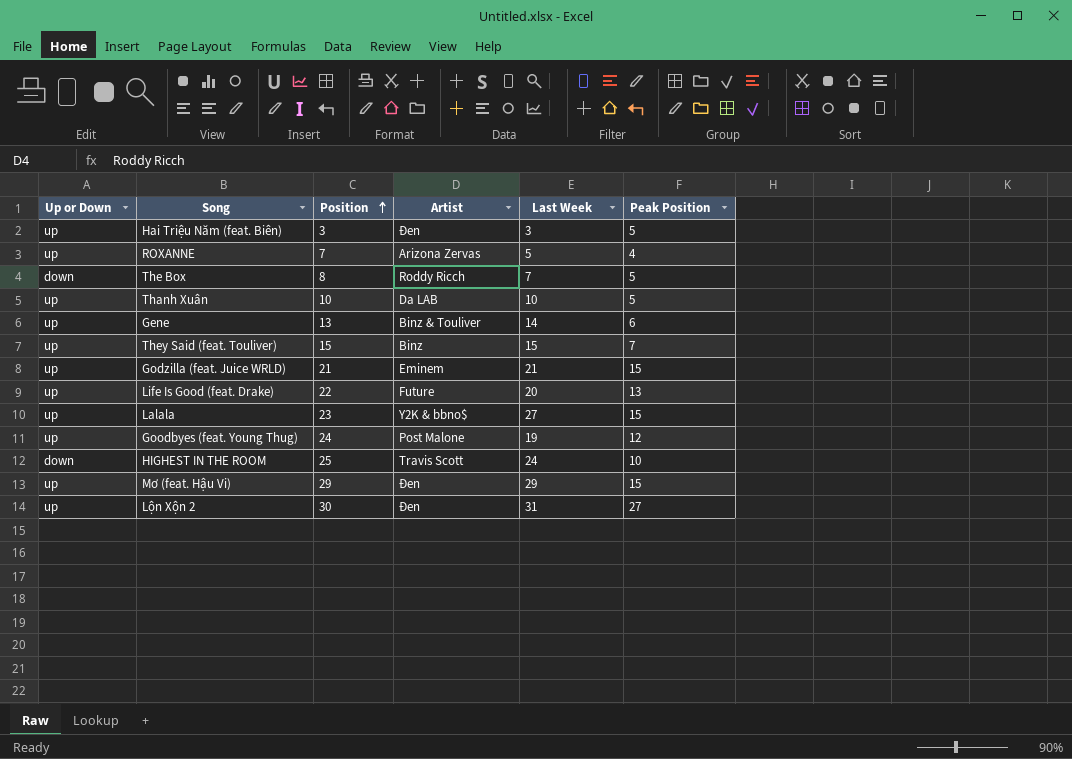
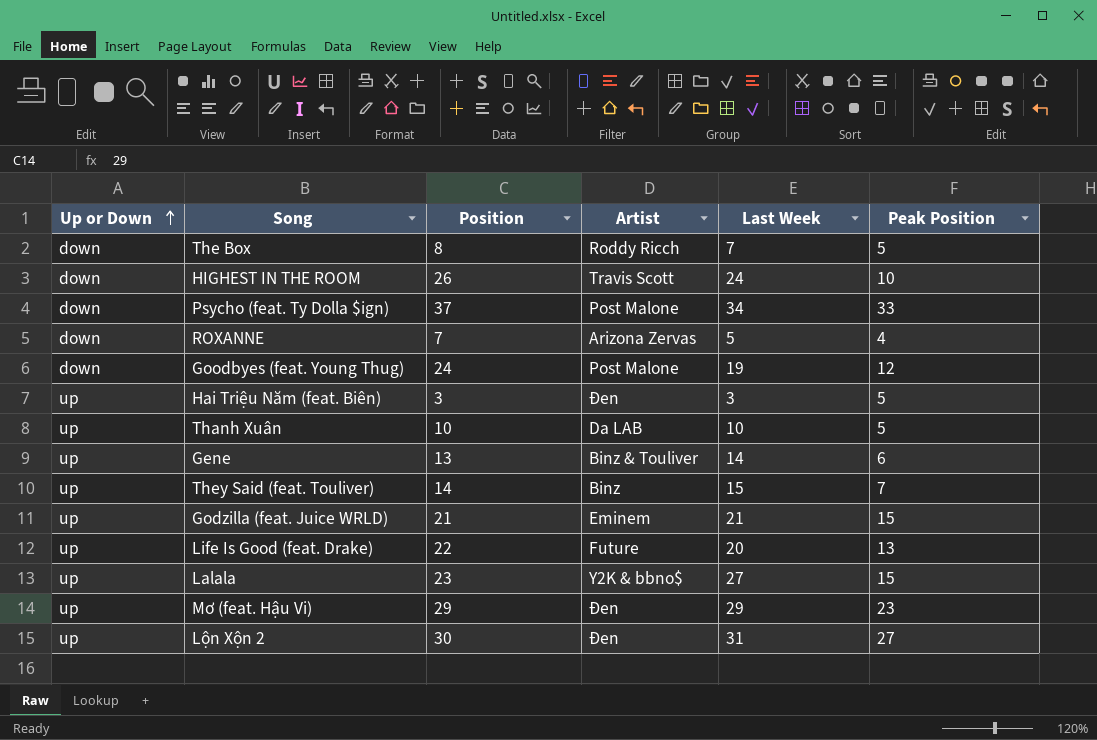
row order: Position ascending -> Up or Down ascending
HIGHEST IN THE ROOM | Position: 25 -> 26
row Psycho (feat. Ty Dolla $ign): none -> down | 37 | Post Malone | 34 | 33
ROXANNE | Up or Down: up -> down
Goodbyes (feat. Young Thug) | Up or Down: up -> down
They Said (feat. Touliver) | Position: 15 -> 14
Mơ (feat. Hậu Vi) | Peak Position: 15 -> 23

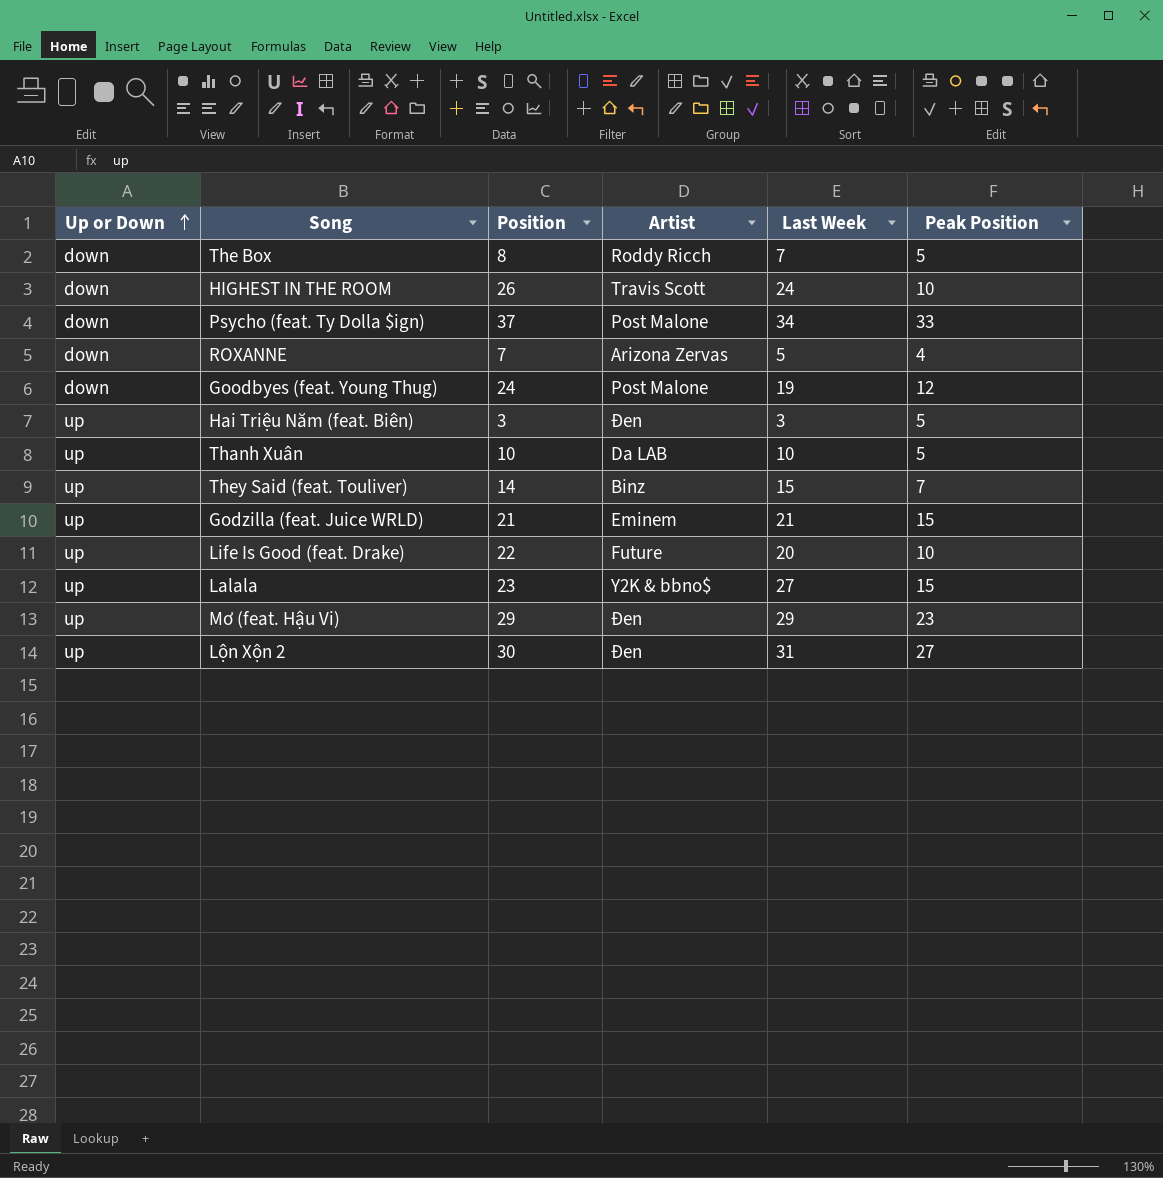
row Gene: up | 13 | Binz & Touliver | 14 | 6 -> none
Life Is Good (feat. Drake) | Peak Position: 13 -> 10

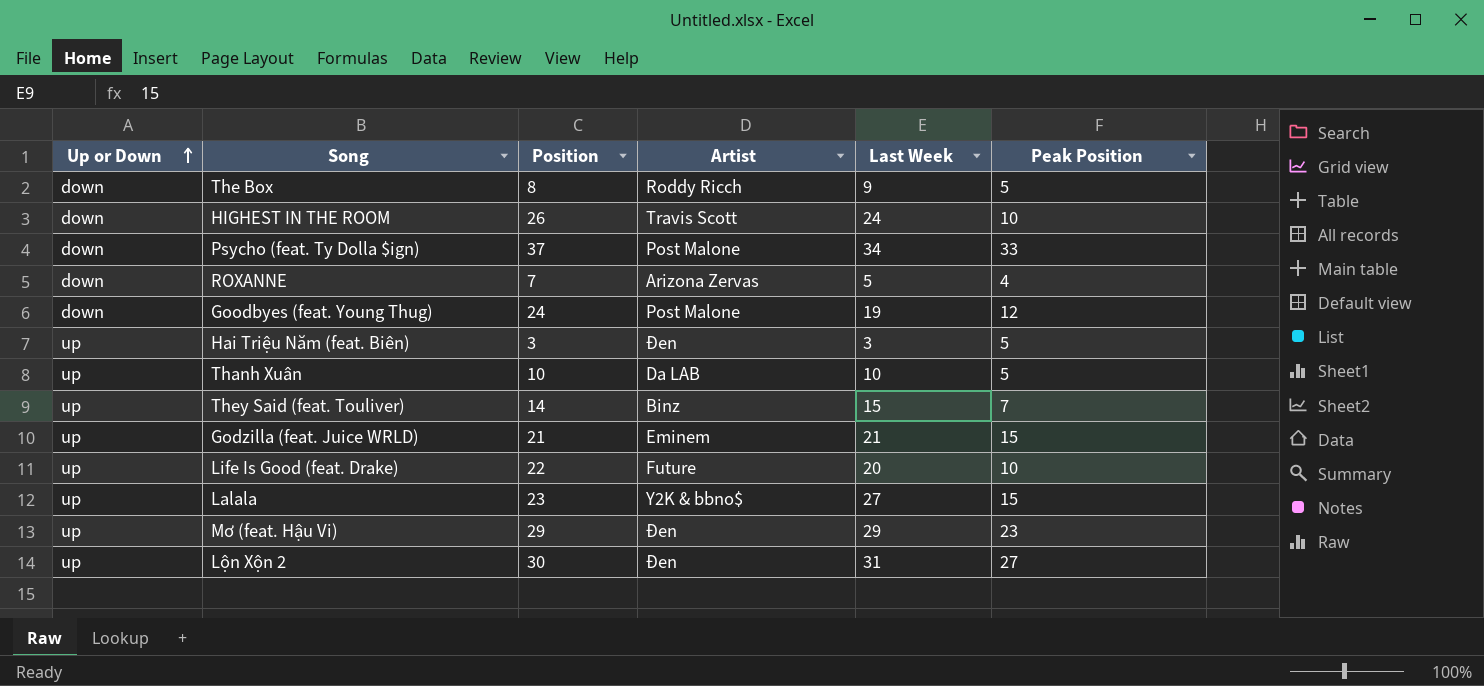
The Box | Last Week: 7 -> 9

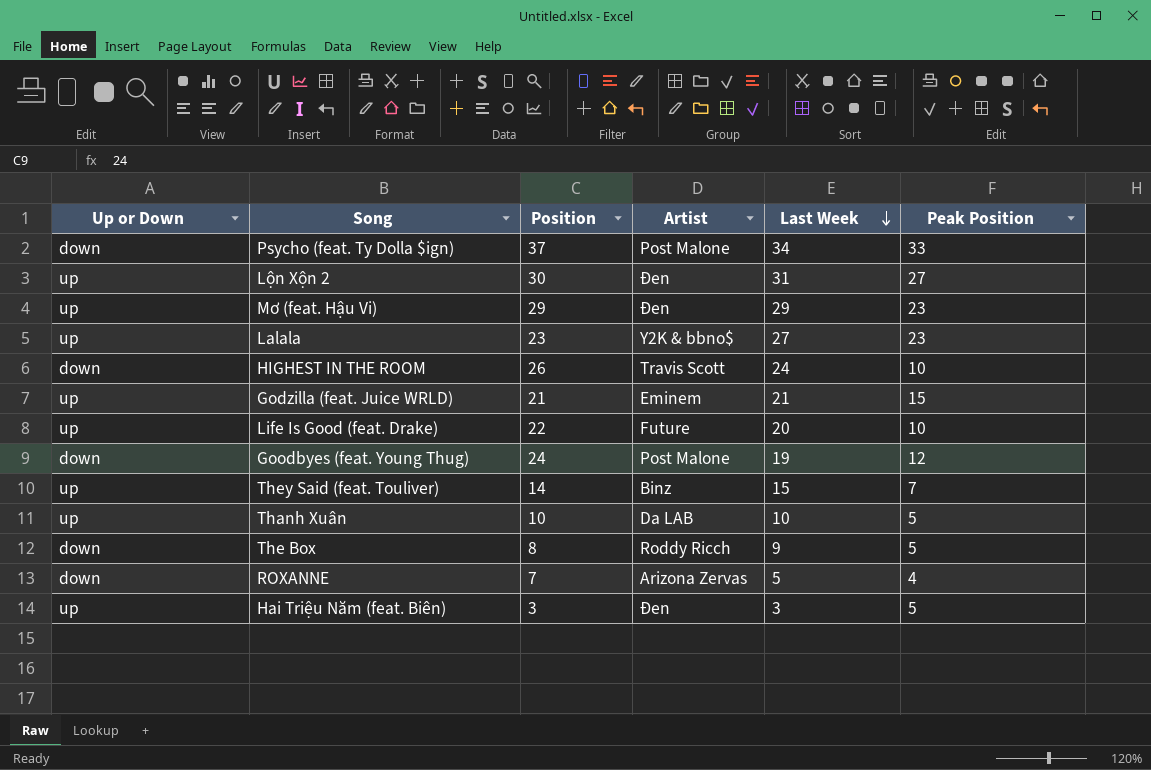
row order: Up or Down ascending -> Last Week descending
Lalala | Peak Position: 15 -> 23

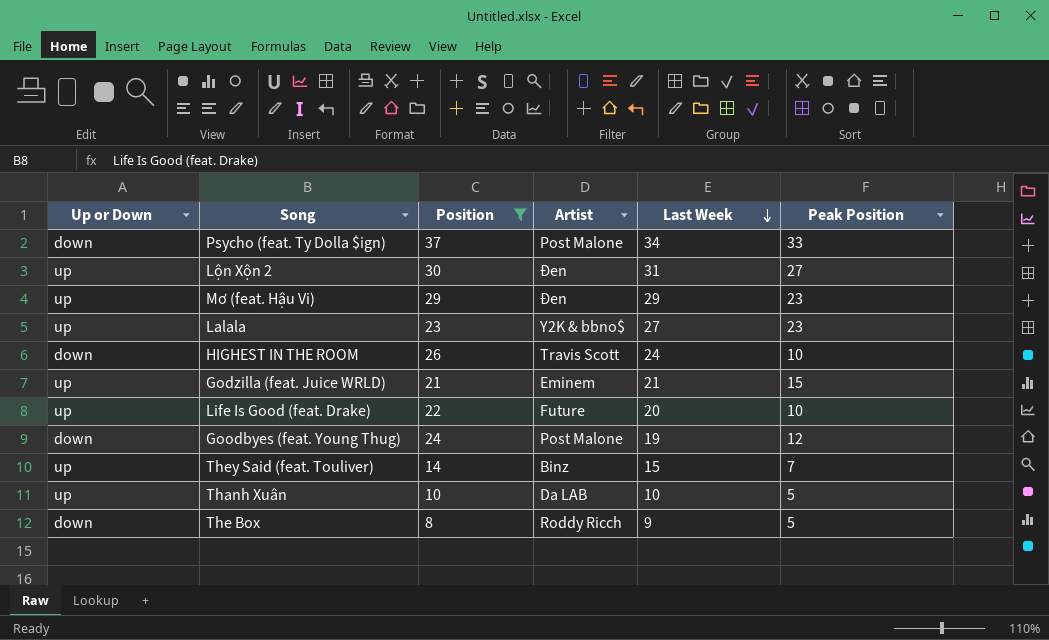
filter: none -> Position >= 8

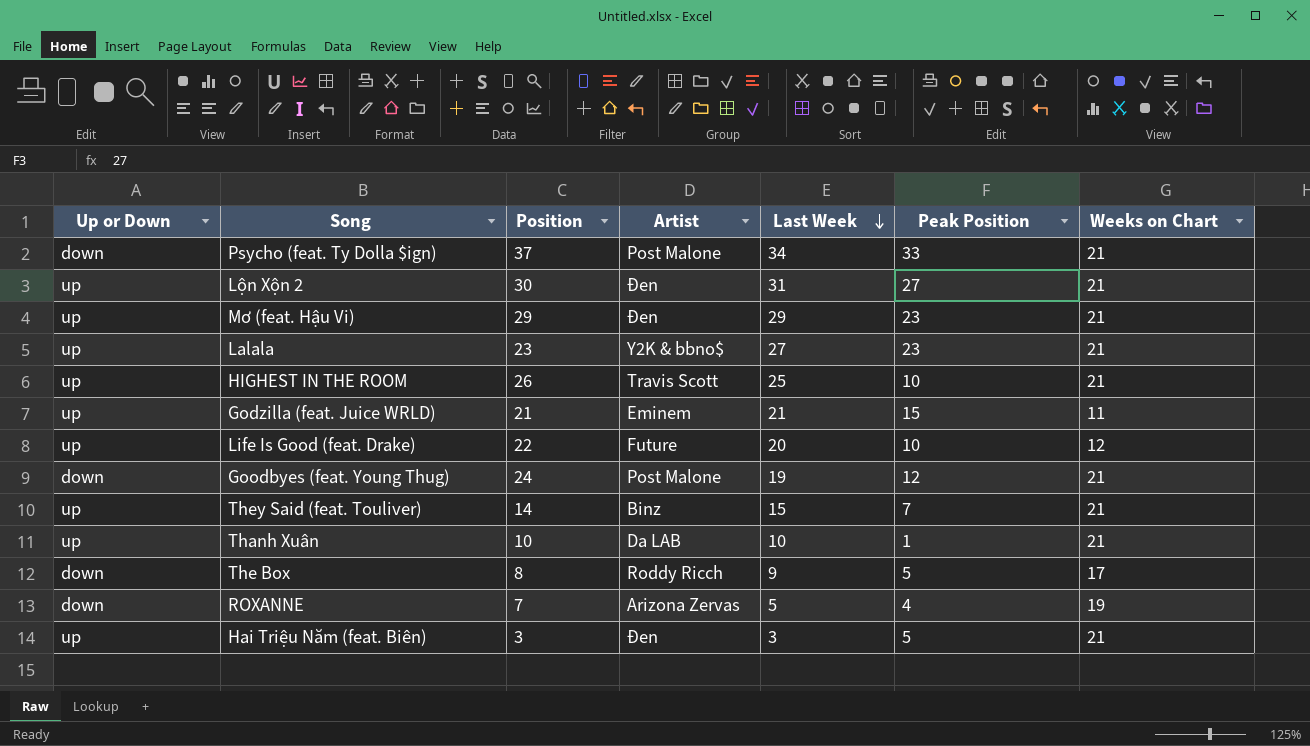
filter: Position >= 8 -> none
column Weeks on Chart | position: none -> 7
HIGHEST IN THE ROOM | Up or Down: down -> up
HIGHEST IN THE ROOM | Last Week: 24 -> 25
Thanh Xuân | Peak Position: 5 -> 1

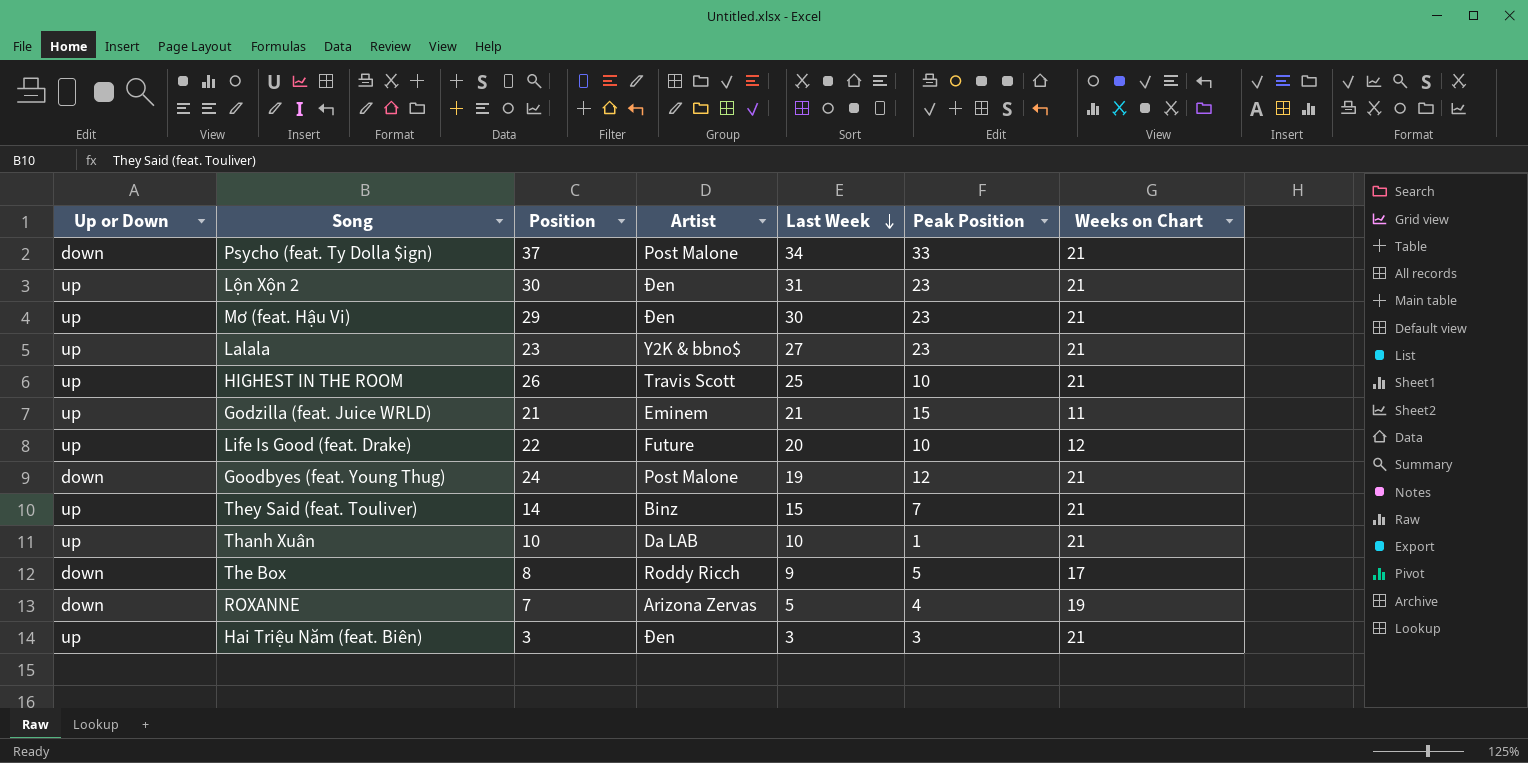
Lộn Xộn 2 | Peak Position: 27 -> 23
Mơ (feat. Hậu Vi) | Last Week: 29 -> 30
Hai Triệu Năm (feat. Biên) | Peak Position: 5 -> 3

